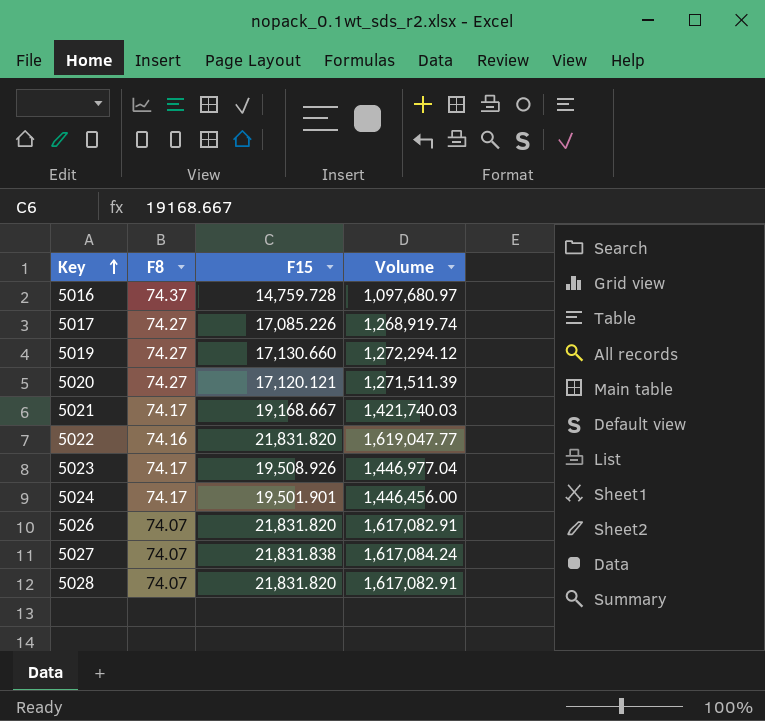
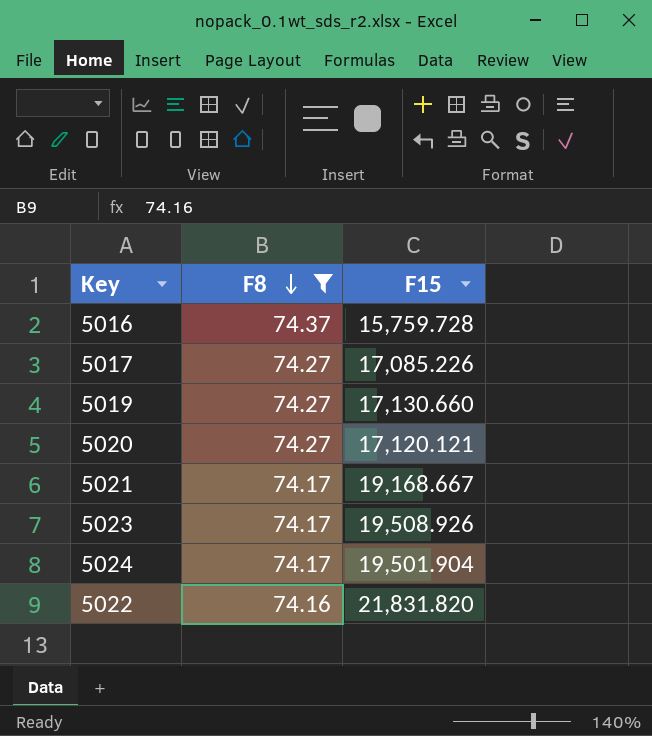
filter: none -> F8 != 74.07
row order: Key ascending -> F8 descending
column Volume | formula: [F8] * [F15] -> none
5016 | F15: 14,759.728 -> 15,759.728
5024 | F15: 19,501.901 -> 19,501.904

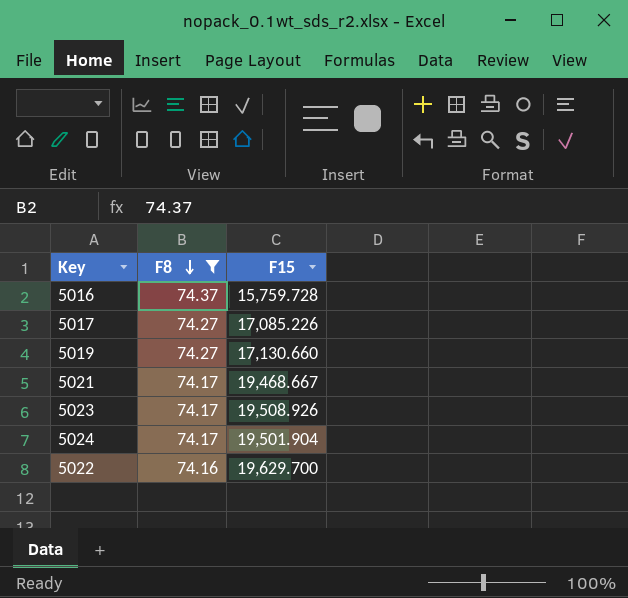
row 5020: 74.27 | 17,120.121 -> none
5021 | F15: 19,168.667 -> 19,468.667
5022 | F15: 21,831.820 -> 19,629.700

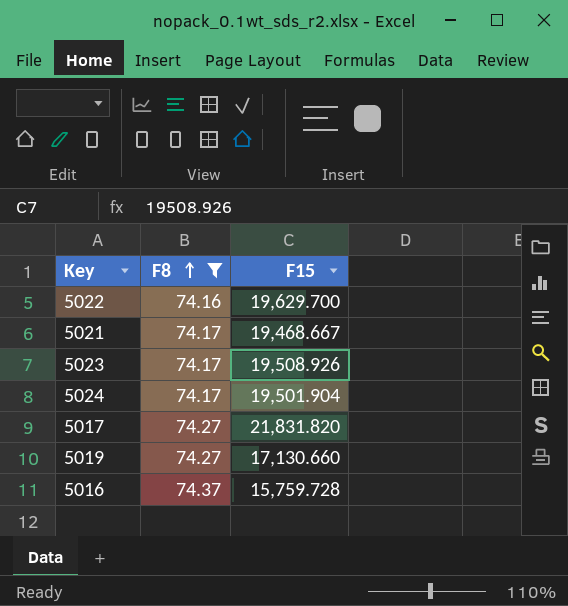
row order: F8 descending -> F8 ascending
5017 | F15: 17,085.226 -> 21,831.820

